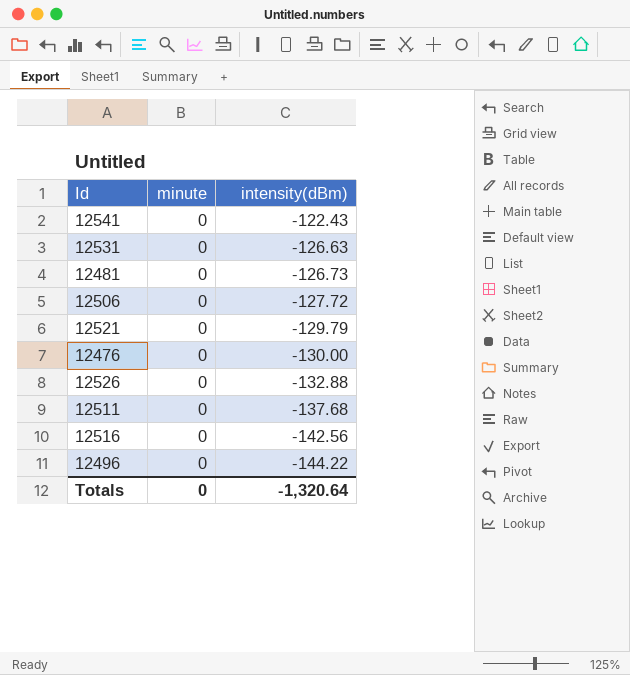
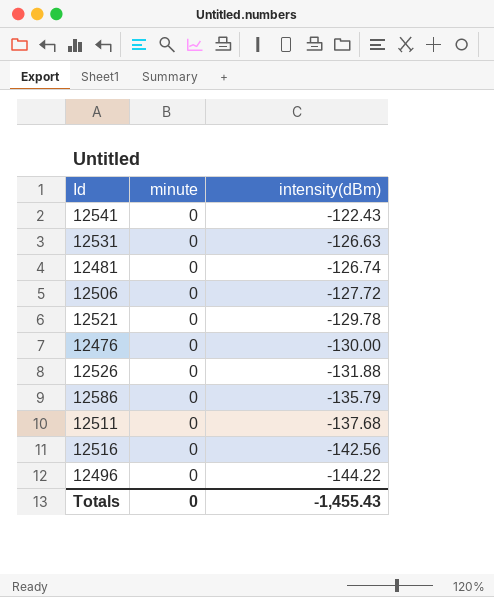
12481 | intensity(dBm): -126.73 -> -126.74
12521 | intensity(dBm): -129.79 -> -129.78
12526 | intensity(dBm): -132.88 -> -131.88
row 12586: none -> 0 | -135.79
Totals | intensity(dBm): -1,320.64 -> -1,455.43

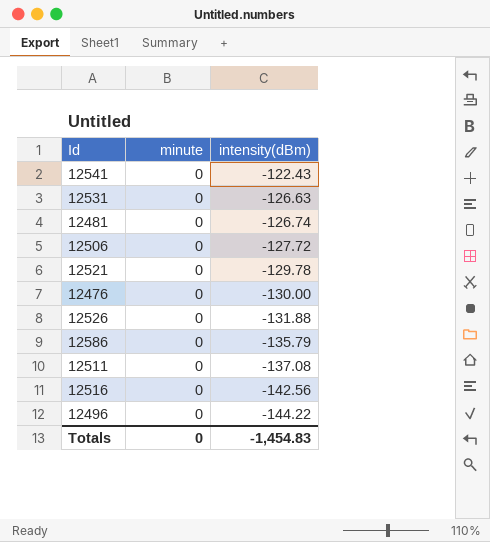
12511 | intensity(dBm): -137.68 -> -137.08
Totals | intensity(dBm): -1,455.43 -> -1,454.83

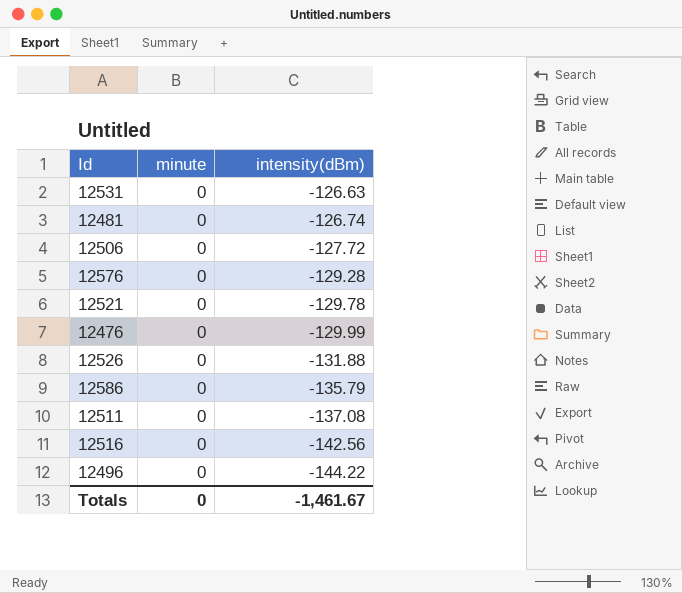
row 12541: 0 | -122.43 -> none
row 12576: none -> 0 | -129.28
12476 | intensity(dBm): -130.00 -> -129.99
Totals | intensity(dBm): -1,454.83 -> -1,461.67

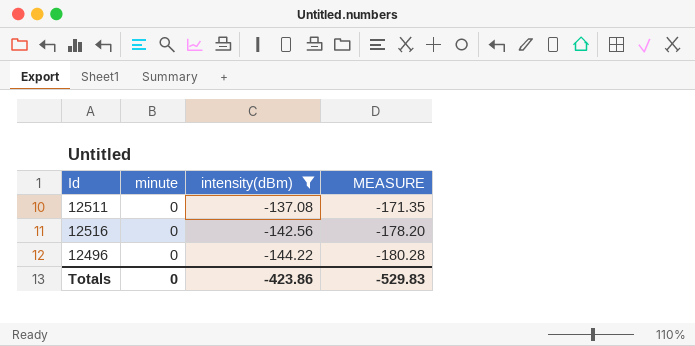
filter: none -> intensity(dBm) <= -137.08
column MEASURE | formula: none -> [intensity(dBm)] * 1.25
Totals | intensity(dBm): -1,461.67 -> -423.86

